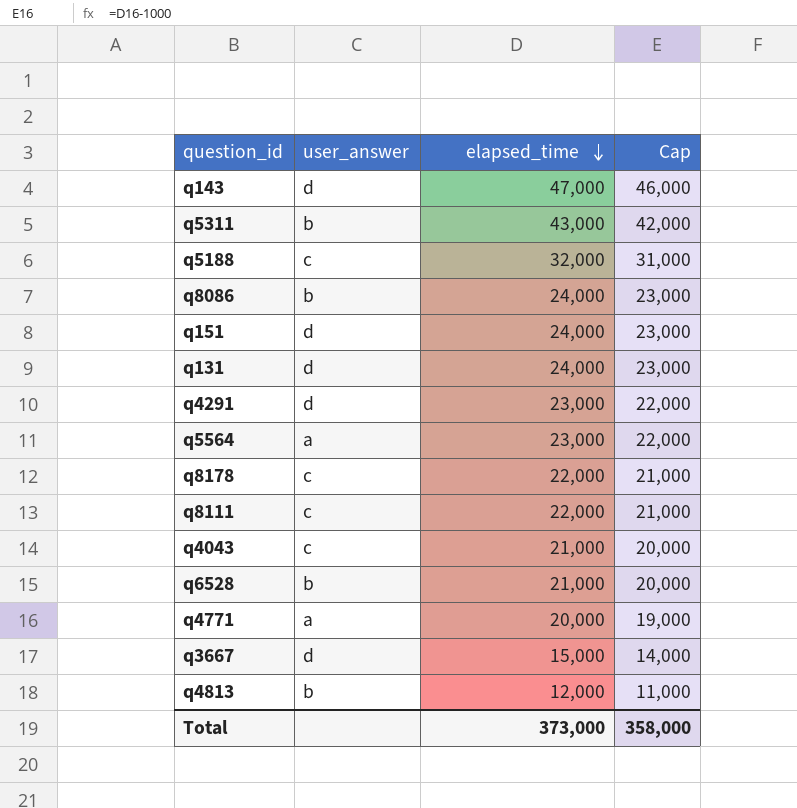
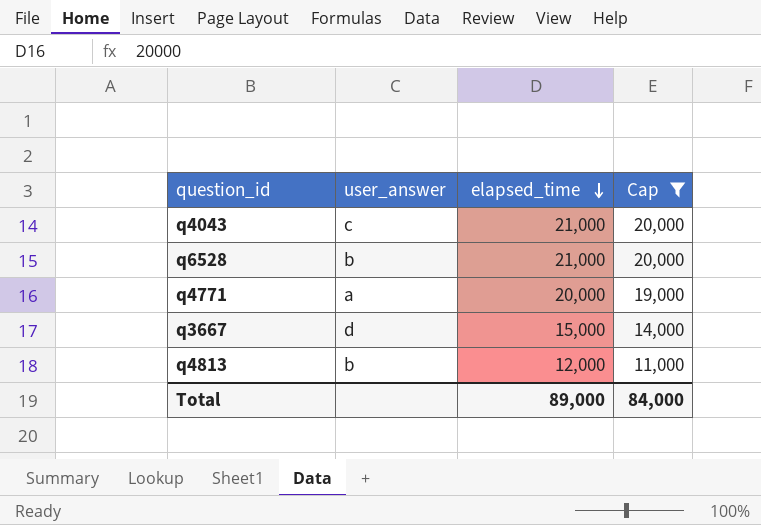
filter: none -> Cap <= 20,000
Total | elapsed_time: 373,000 -> 89,000
Total | Cap: 358,000 -> 84,000

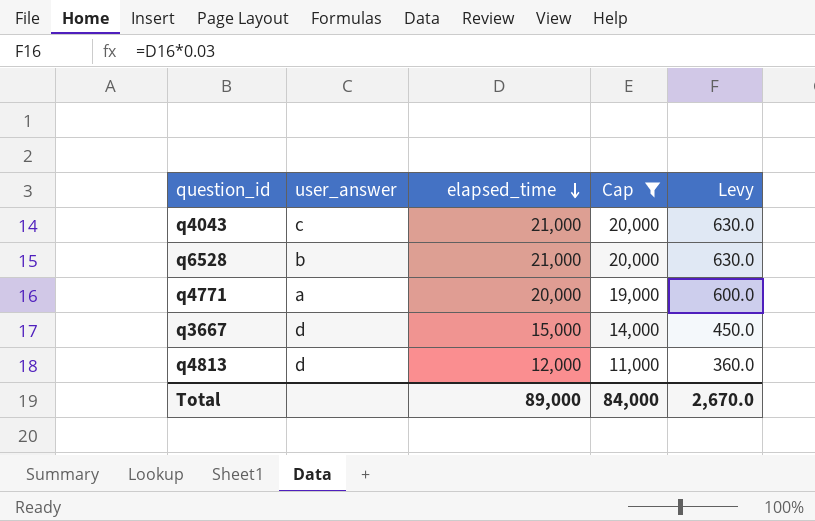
column Levy | formula: none -> [elapsed_time] * 0.03
q4813 | user_answer: b -> d

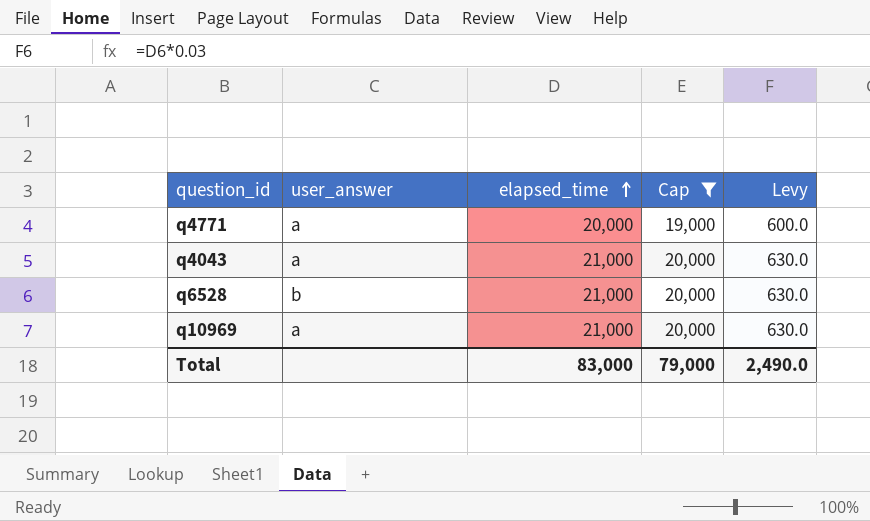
row order: elapsed_time descending -> elapsed_time ascending
row q3667: d | 15,000 | 14,000 | 450.0 -> none
row q4813: d | 12,000 | 11,000 | 360.0 -> none
q4043 | user_answer: c -> a
row q10969: none -> a | 21,000 | 20,000 | 630.0
Total | elapsed_time: 89,000 -> 83,000
Total | Cap: 84,000 -> 79,000
Total | Levy: 2,670.0 -> 2,490.0

